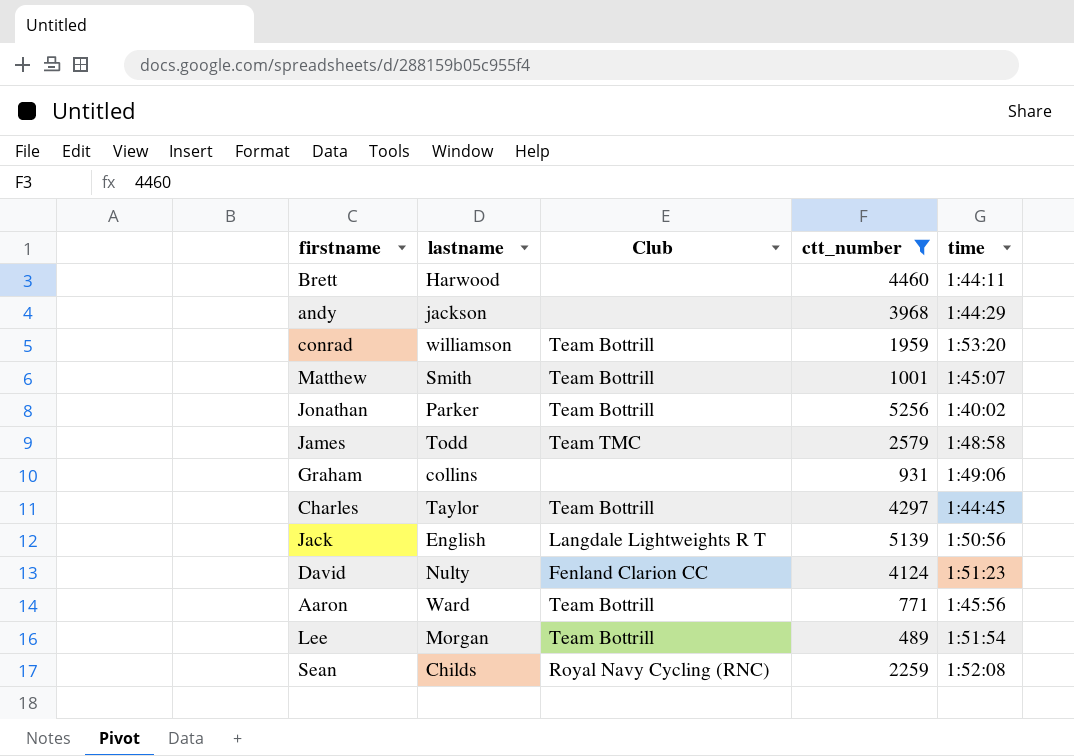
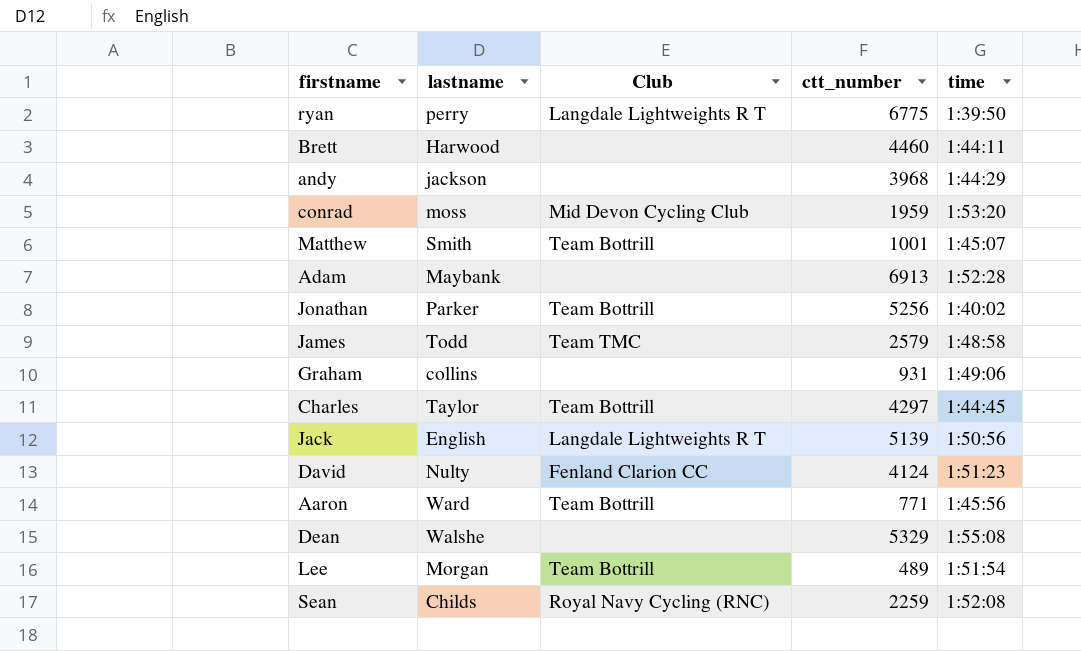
filter: ctt_number <= 5256 -> none
conrad | lastname: williamson -> moss
conrad | Club: Team Bottrill -> Mid Devon Cycling Club

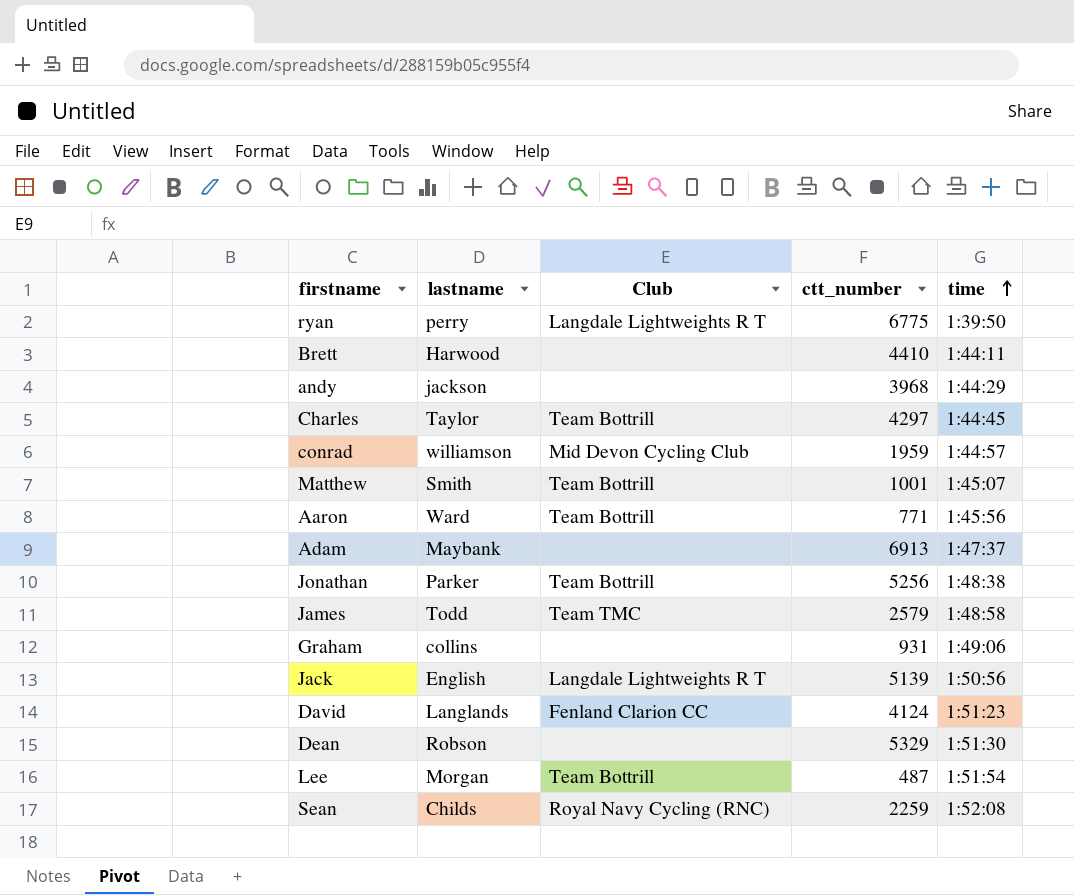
row order: none -> time ascending
Brett | ctt_number: 4460 -> 4410
conrad | lastname: moss -> williamson
conrad | time: 1:53:20 -> 1:44:57
Adam | time: 1:52:28 -> 1:47:37
Jonathan | time: 1:40:02 -> 1:48:38
David | lastname: Nulty -> Langlands
Dean | lastname: Walshe -> Robson
Dean | time: 1:55:08 -> 1:51:30
Lee | ctt_number: 489 -> 487

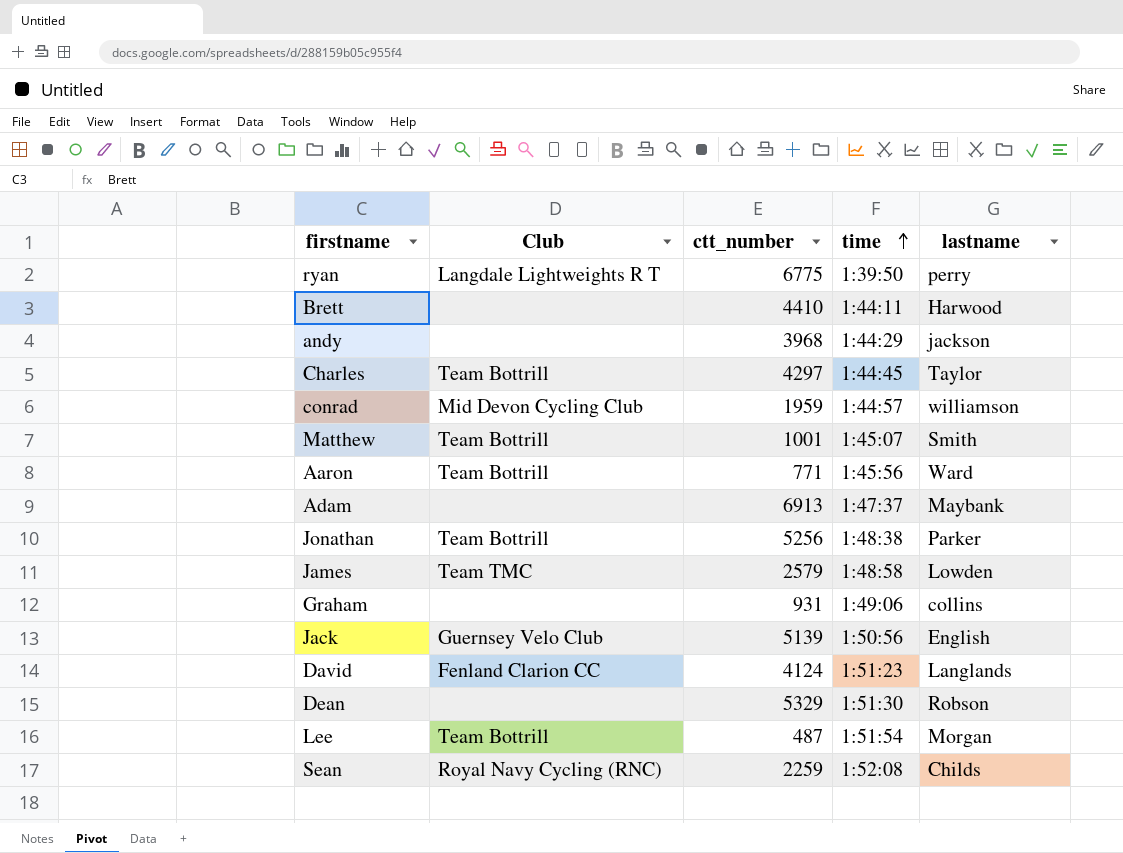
column lastname | position: 2 -> 5
James | lastname: Todd -> Lowden
Jack | Club: Langdale Lightweights R T -> Guernsey Velo Club

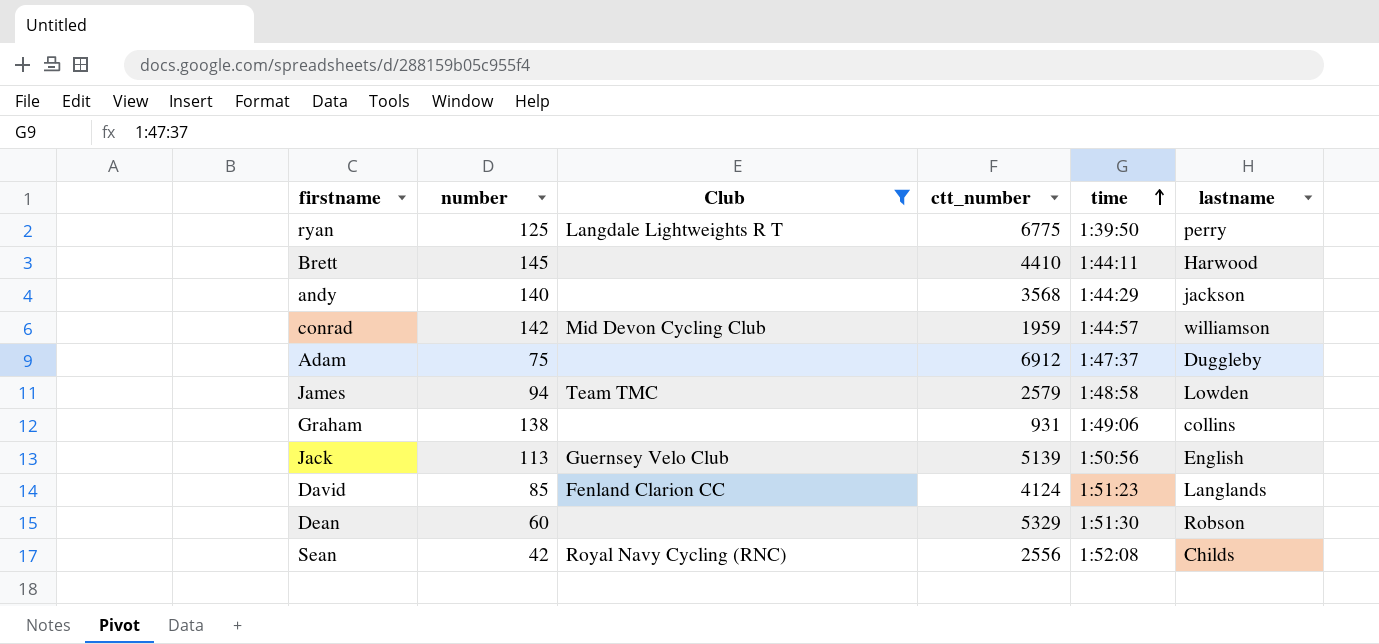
filter: none -> Club != Team Bottrill
column number | position: none -> 2
andy | ctt_number: 3968 -> 3568
Adam | ctt_number: 6913 -> 6912
Adam | lastname: Maybank -> Duggleby
Sean | ctt_number: 2259 -> 2556

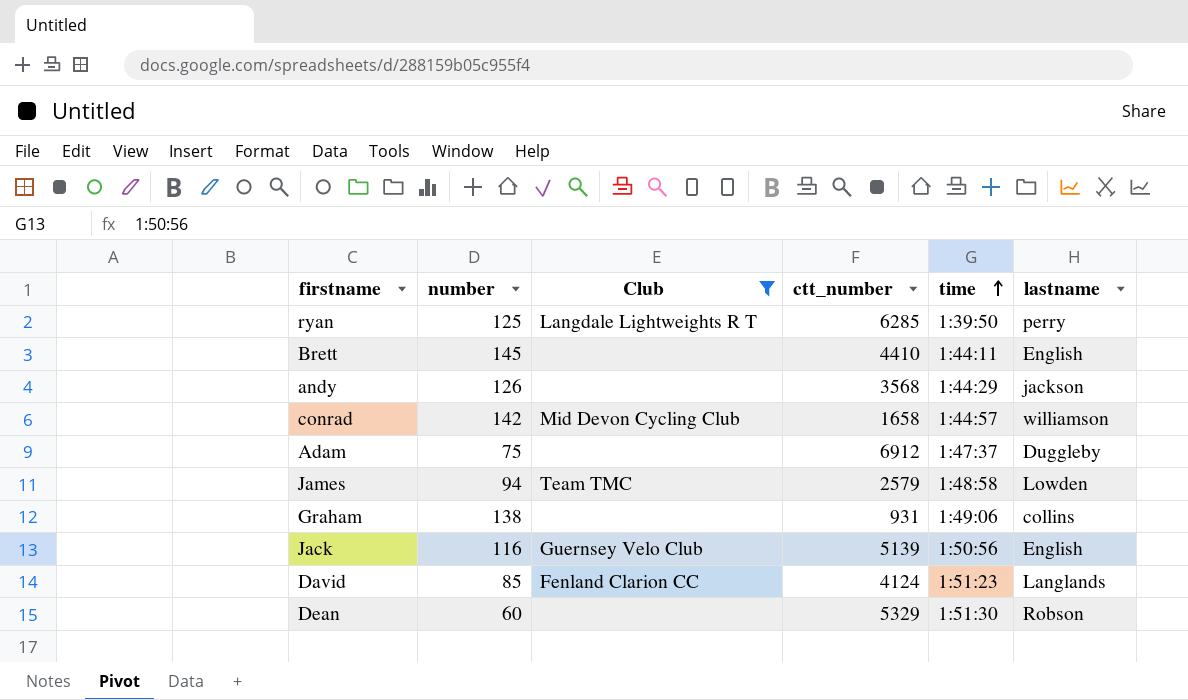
row Sean: 42 | Royal Navy Cycling (RNC) | 2556 | 1:52:08 | Childs -> none
ryan | ctt_number: 6775 -> 6285
Brett | lastname: Harwood -> English
andy | number: 140 -> 126
conrad | ctt_number: 1959 -> 1658
Jack | number: 113 -> 116

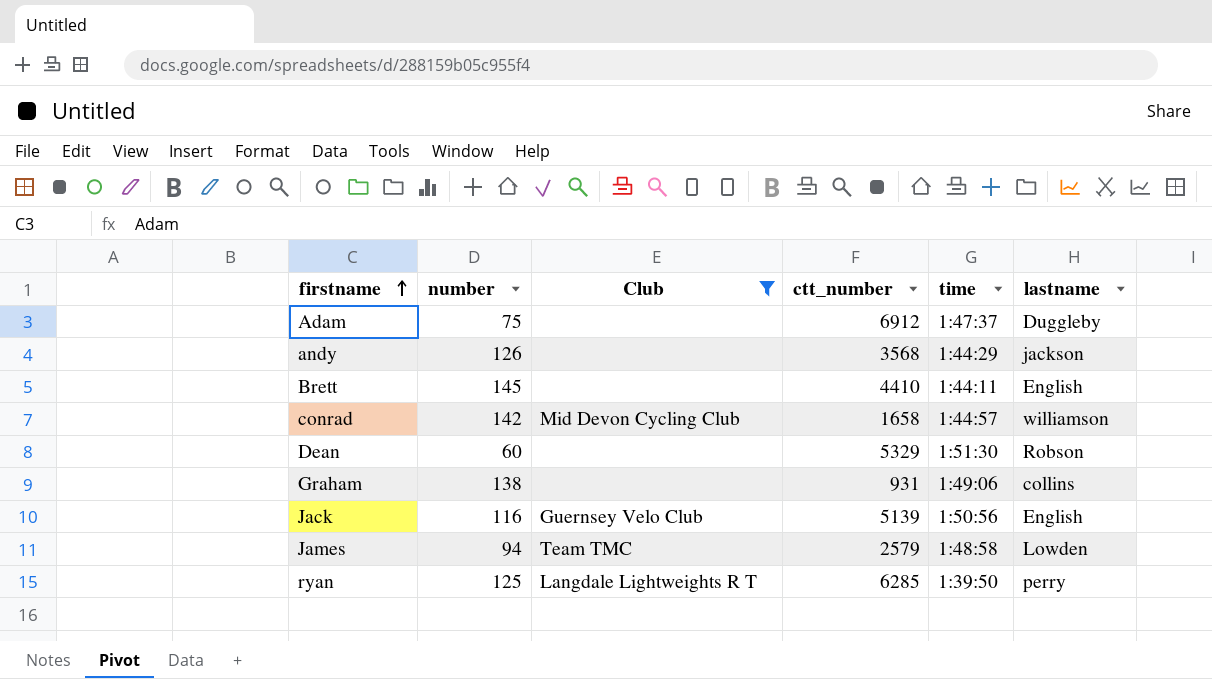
row order: time ascending -> firstname ascending
row David: 85 | Fenland Clarion CC | 4124 | 1:51:23 | Langlands -> none

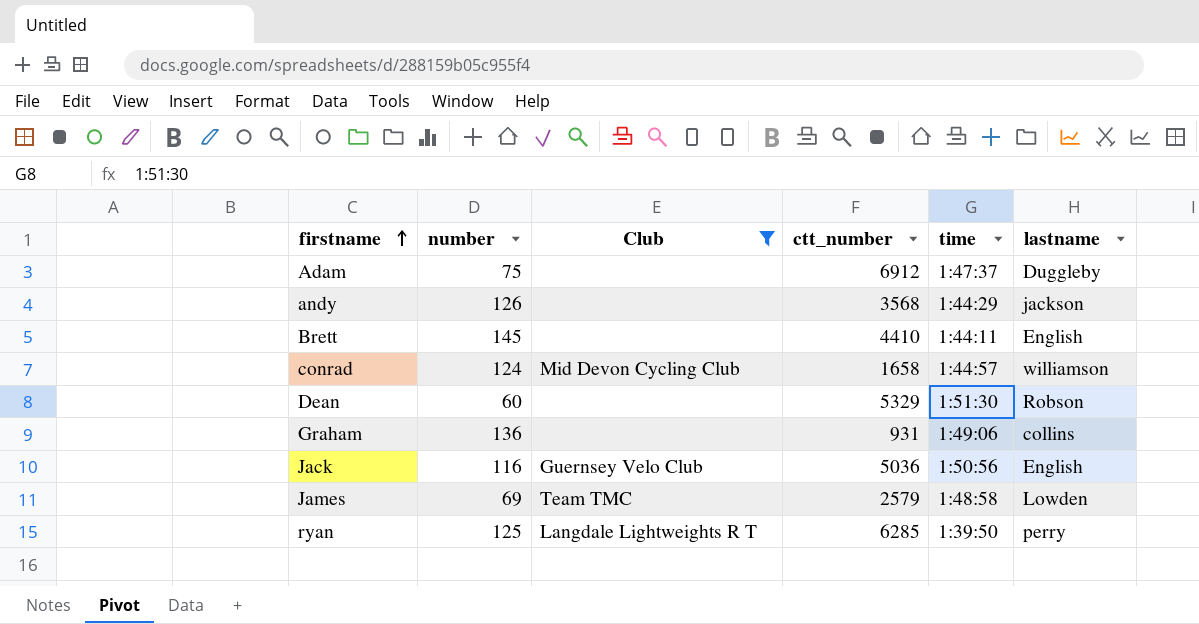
conrad | number: 142 -> 124
Graham | number: 138 -> 136
Jack | ctt_number: 5139 -> 5036
James | number: 94 -> 69

